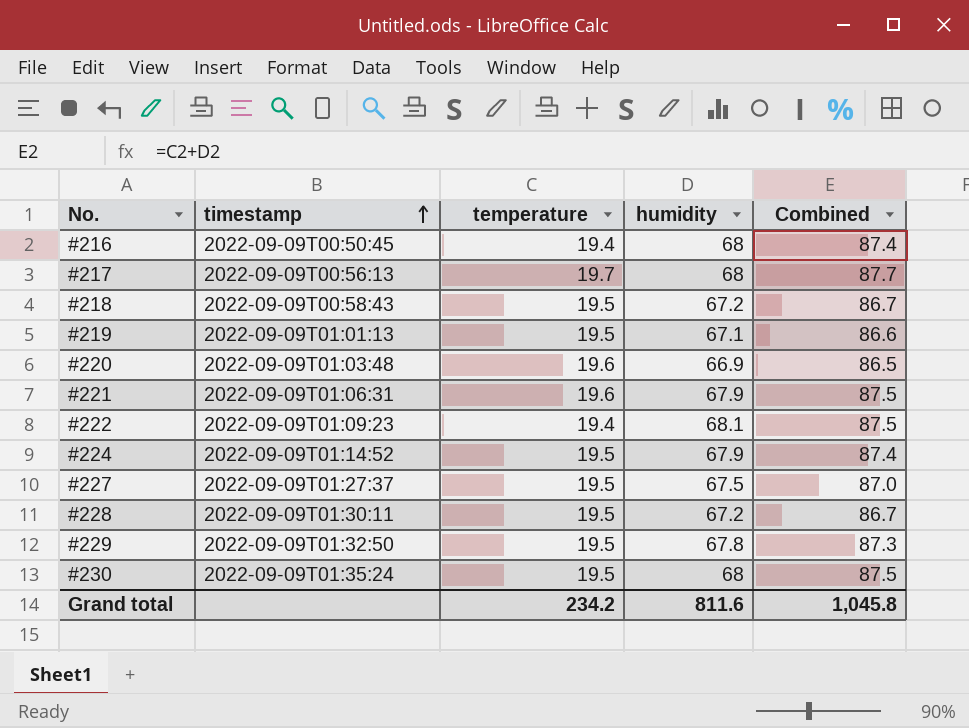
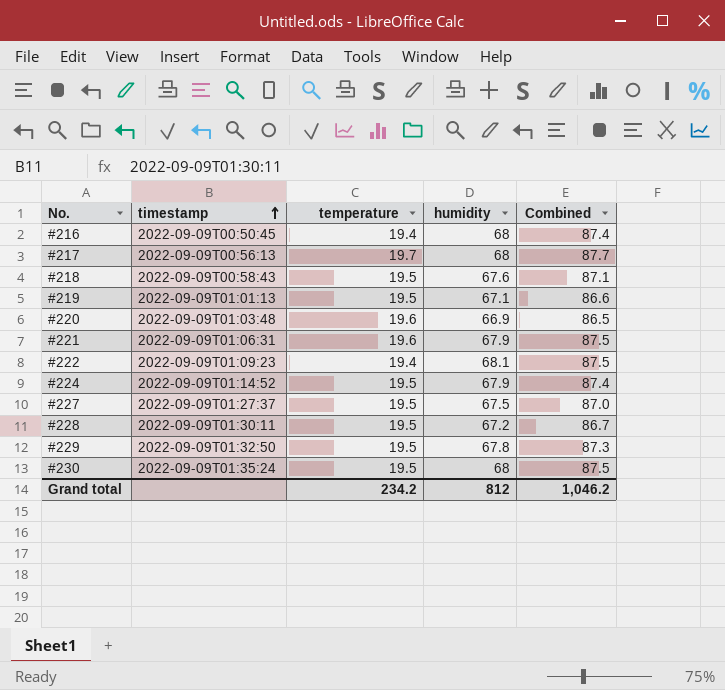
#218 | humidity: 67.2 -> 67.6
#218 | Combined: 86.7 -> 87.1
Grand total | humidity: 811.6 -> 812
Grand total | Combined: 1,045.8 -> 1,046.2

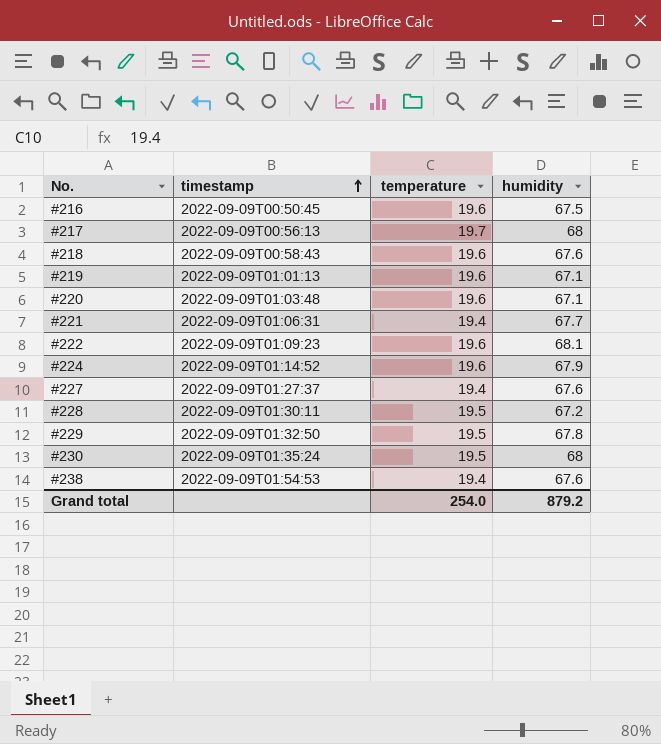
column Combined | formula: [temperature] + [humidity] -> none
#216 | temperature: 19.4 -> 19.6
#216 | humidity: 68 -> 67.5
#218 | temperature: 19.5 -> 19.6
#219 | temperature: 19.5 -> 19.6
#220 | humidity: 66.9 -> 67.1
#221 | temperature: 19.6 -> 19.4
#221 | humidity: 67.9 -> 67.7
#222 | temperature: 19.4 -> 19.6
#224 | temperature: 19.5 -> 19.6
#227 | temperature: 19.5 -> 19.4
#227 | humidity: 67.5 -> 67.6
row #238: none -> 2022-09-09T01:54:53 | 19.4 | 67.6
Grand total | temperature: 234.2 -> 254.0
Grand total | humidity: 812 -> 879.2

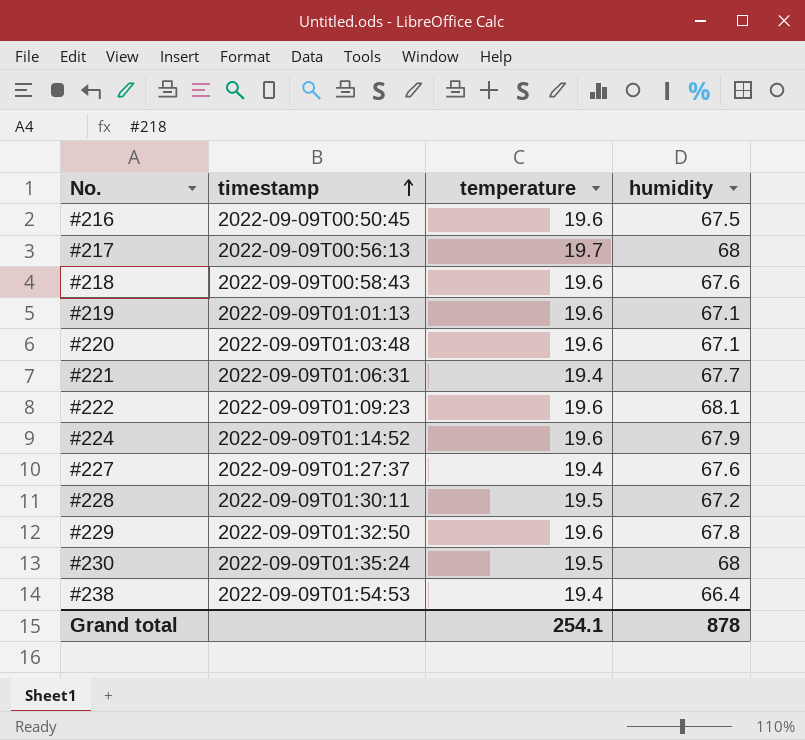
#229 | temperature: 19.5 -> 19.6
#238 | humidity: 67.6 -> 66.4
Grand total | temperature: 254.0 -> 254.1
Grand total | humidity: 879.2 -> 878

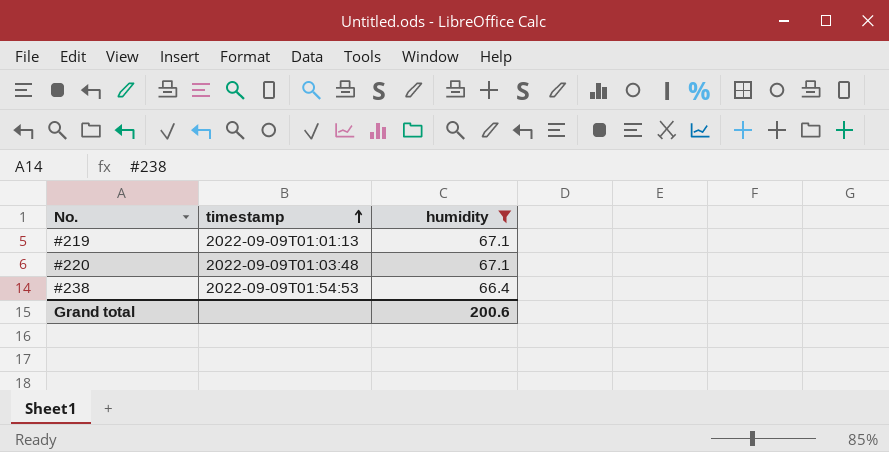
filter: none -> humidity <= 67.1
column temperature | position: 3 -> none
Grand total | humidity: 878 -> 200.6

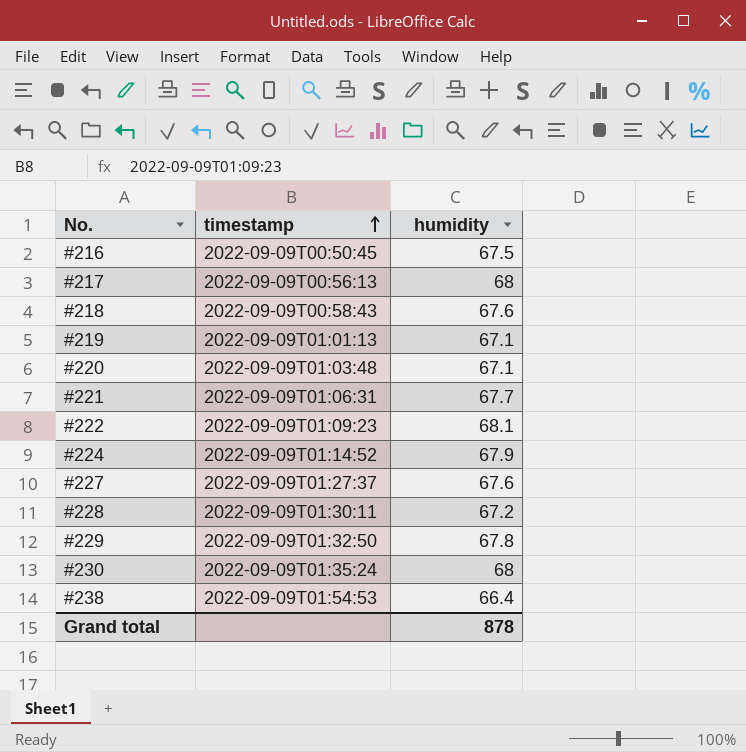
filter: humidity <= 67.1 -> none
Grand total | humidity: 200.6 -> 878

